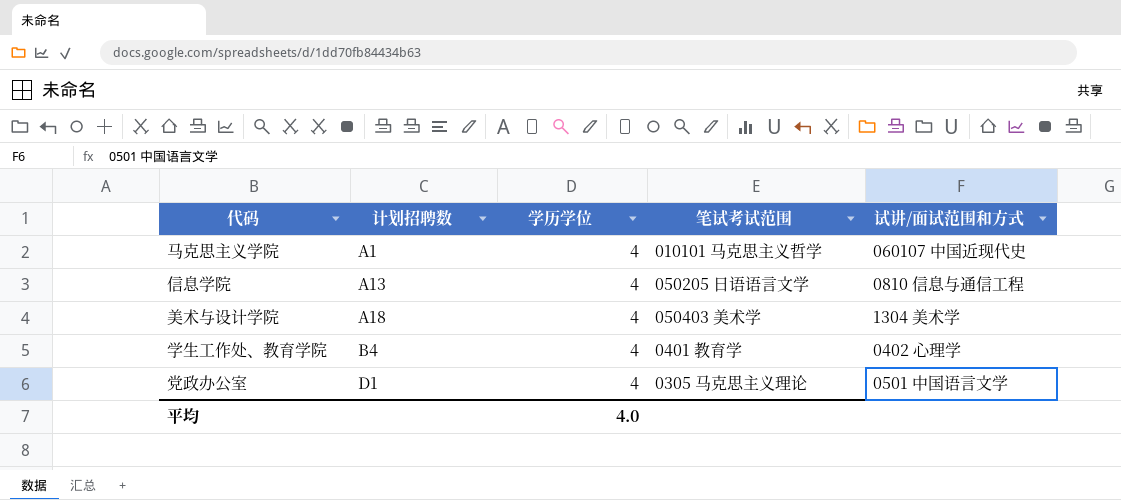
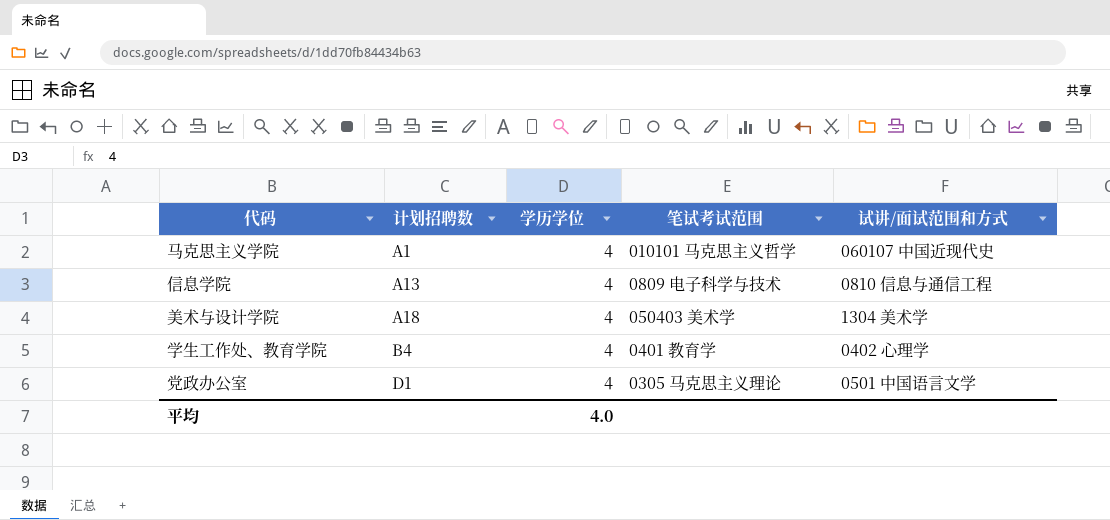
信息学院 | 笔试考试范围: 050205 日语语言文学 -> 0809 电子科学与技术

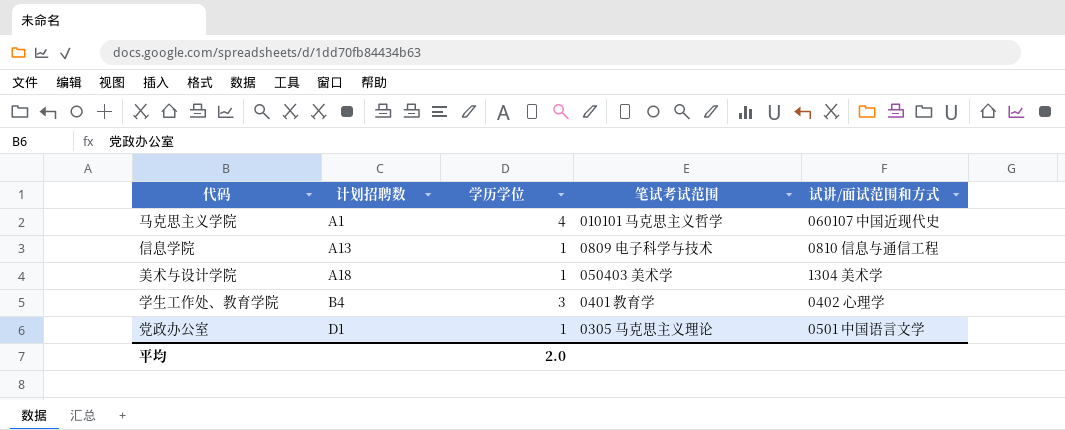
信息学院 | 学历学位: 4 -> 1
美术与设计学院 | 学历学位: 4 -> 1
学生工作处、教育学院 | 学历学位: 4 -> 3
党政办公室 | 学历学位: 4 -> 1
平均 | 学历学位: 4.0 -> 2.0

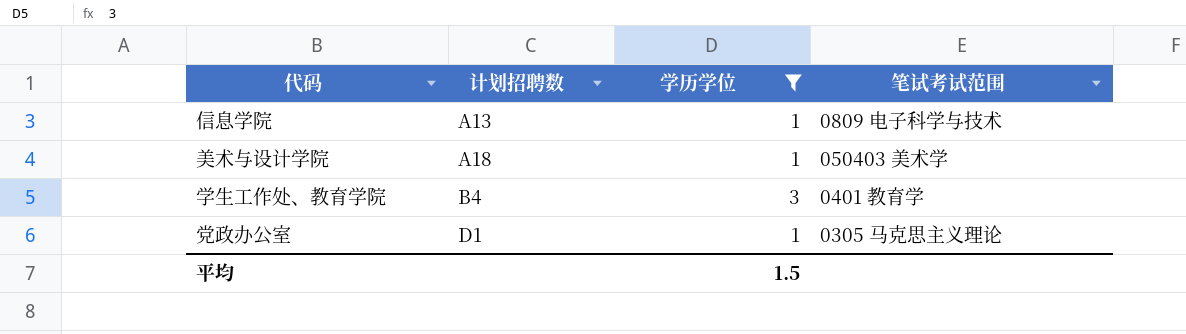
filter: none -> 学历学位 != 4
column 试讲/面试范围和方式 | position: 5 -> none
平均 | 学历学位: 2.0 -> 1.5

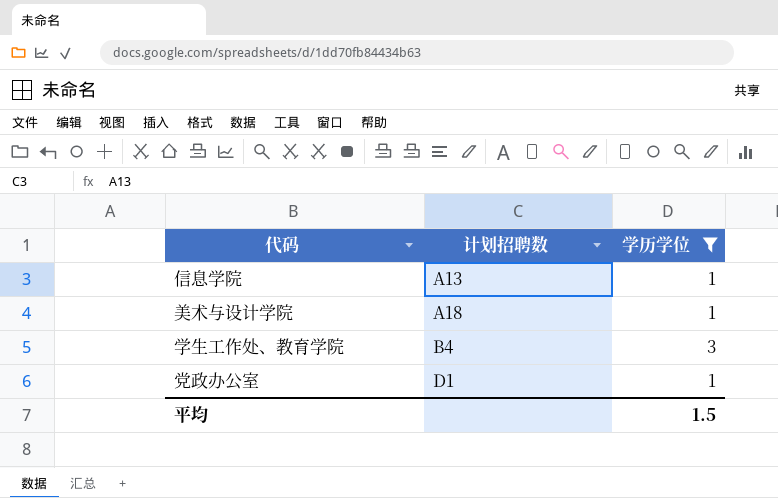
column 笔试考试范围 | position: 4 -> none

